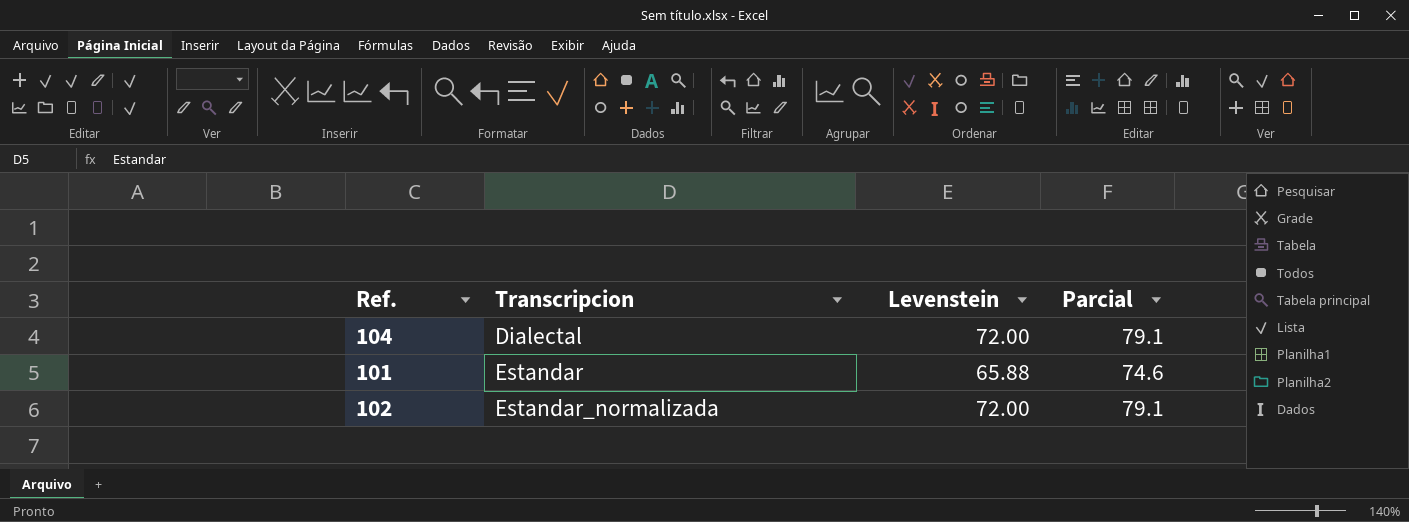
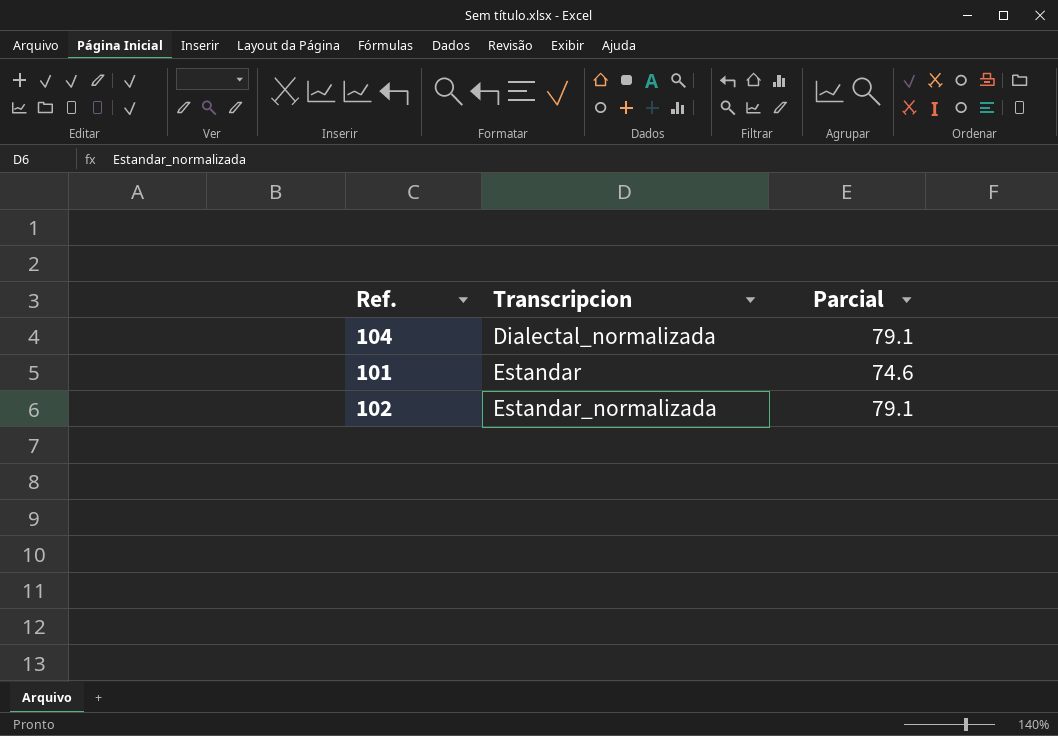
column Levenstein | position: 3 -> none
104 | Transcripcion: Dialectal -> Dialectal_normalizada

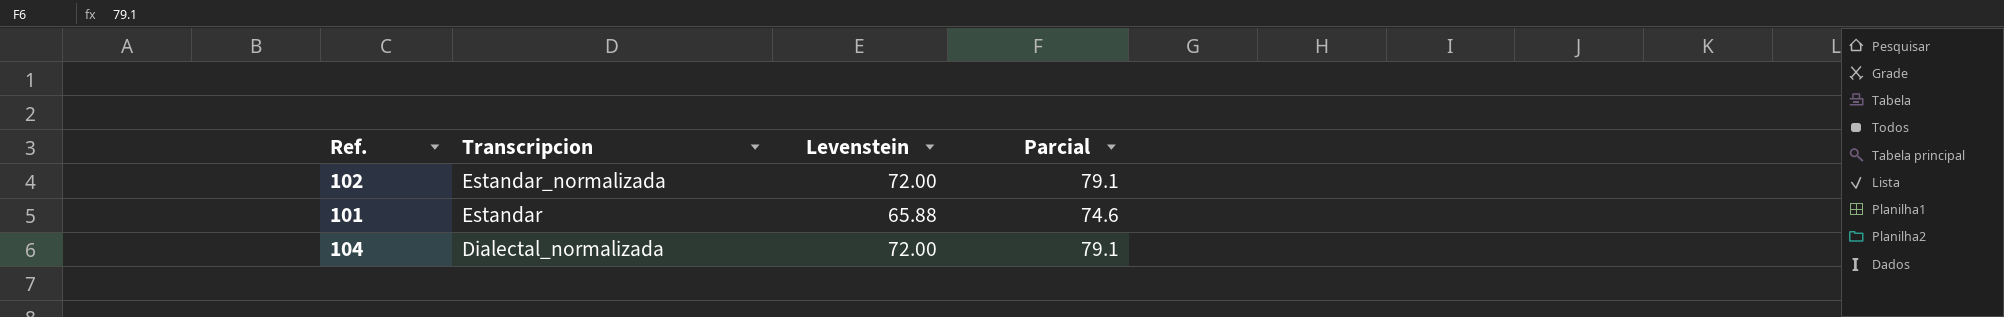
row order: Transcripcion ascending -> Transcripcion descending
column Levenstein | position: none -> 3

